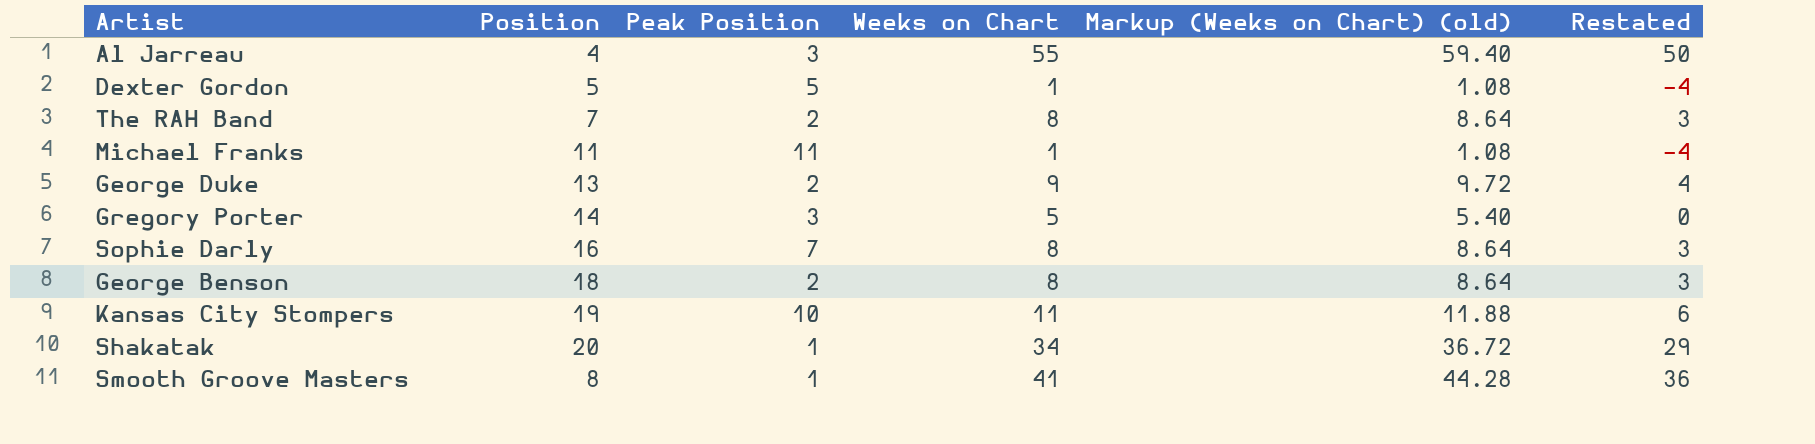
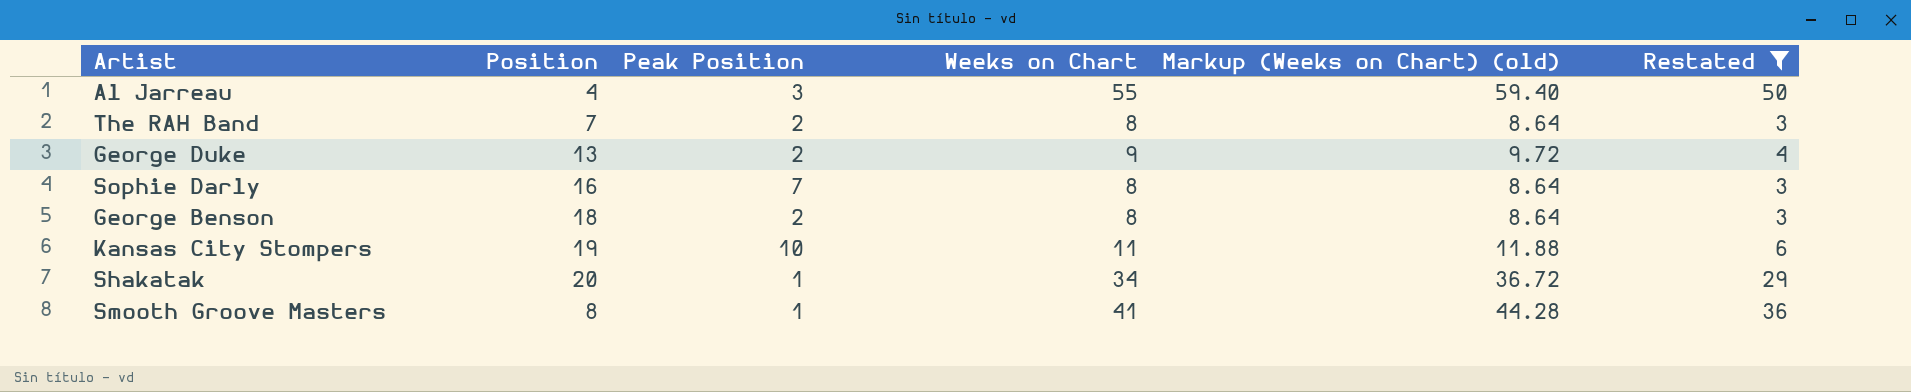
filter: none -> Restated >= 3

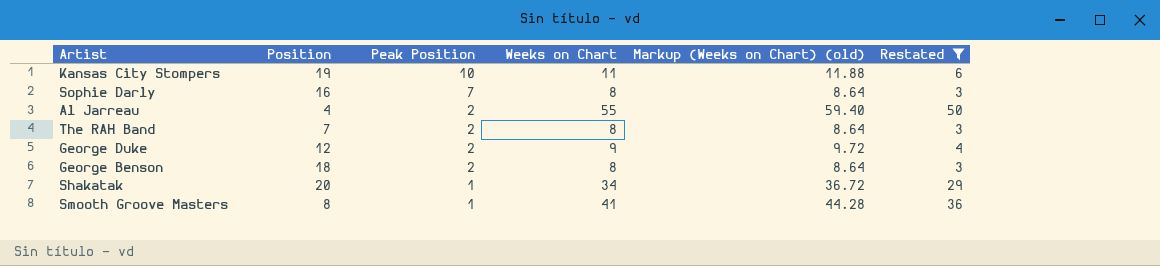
row order: none -> Peak Position descending
Al Jarreau | Peak Position: 3 -> 2
George Duke | Position: 13 -> 12

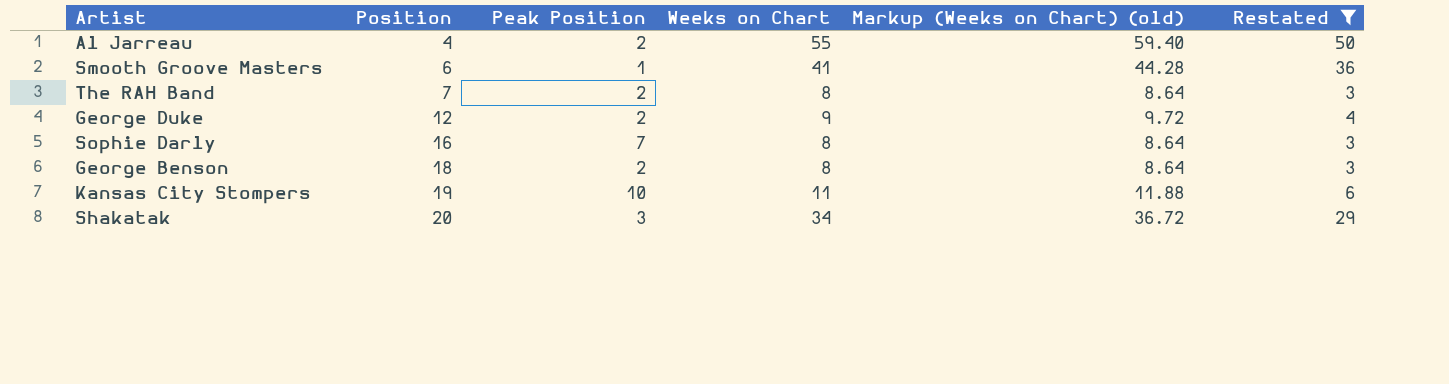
row order: Peak Position descending -> Position ascending
Smooth Groove Masters | Position: 8 -> 6
Shakatak | Peak Position: 1 -> 3

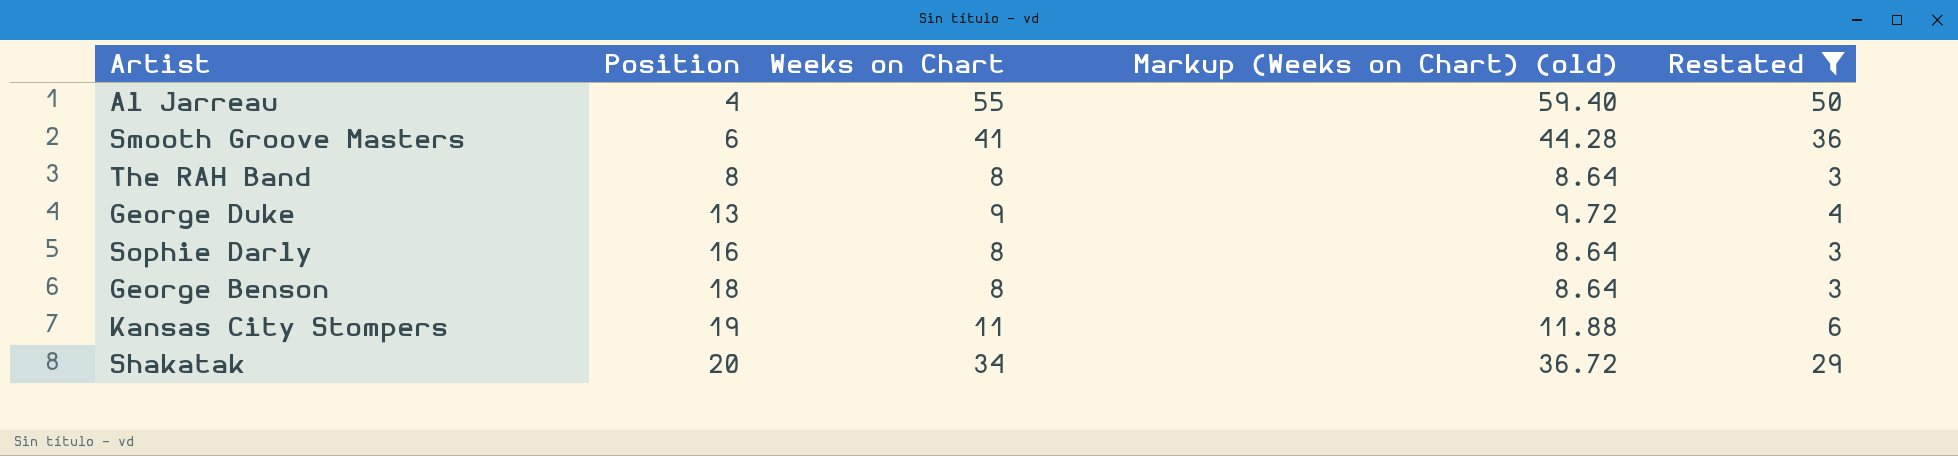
column Peak Position | position: 3 -> none
The RAH Band | Position: 7 -> 8
George Duke | Position: 12 -> 13

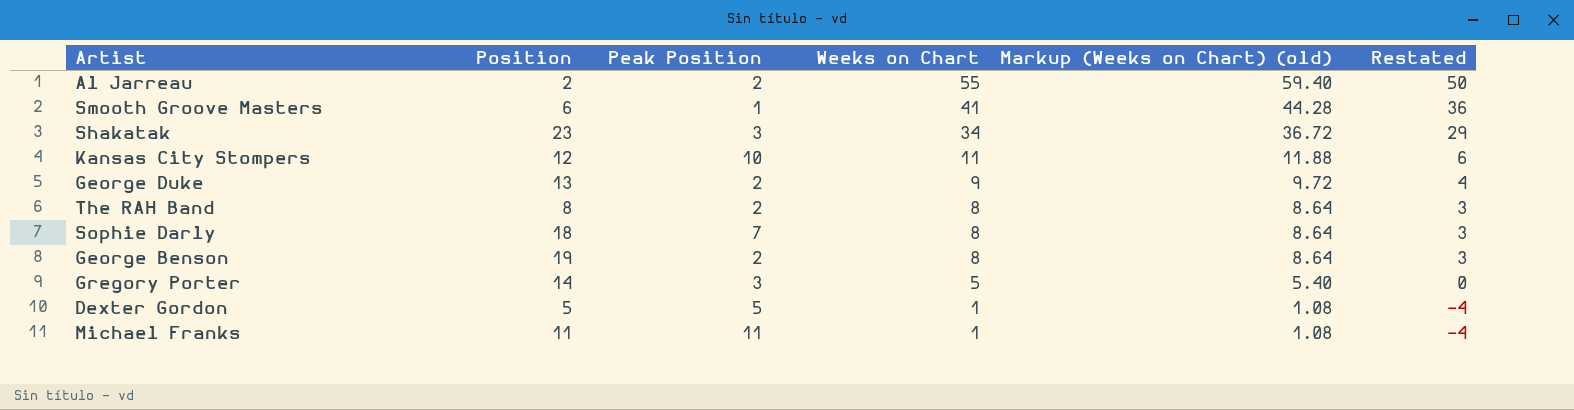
filter: Restated >= 3 -> none
row order: Position ascending -> Weeks on Chart descending
column Peak Position | position: none -> 3
Al Jarreau | Position: 4 -> 2
Shakatak | Position: 20 -> 23
Kansas City Stompers | Position: 19 -> 12
Sophie Darly | Position: 16 -> 18
George Benson | Position: 18 -> 19

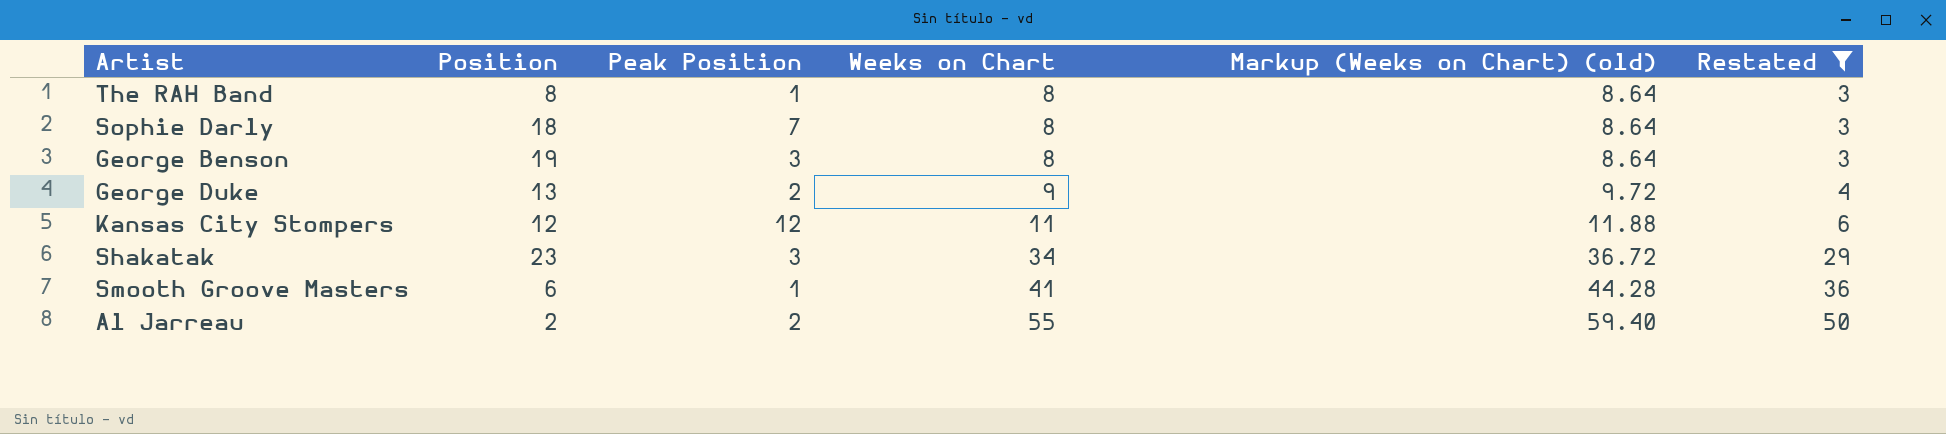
filter: none -> Restated >= 3
row order: Weeks on Chart descending -> Weeks on Chart ascending
The RAH Band | Peak Position: 2 -> 1
George Benson | Peak Position: 2 -> 3
Kansas City Stompers | Peak Position: 10 -> 12

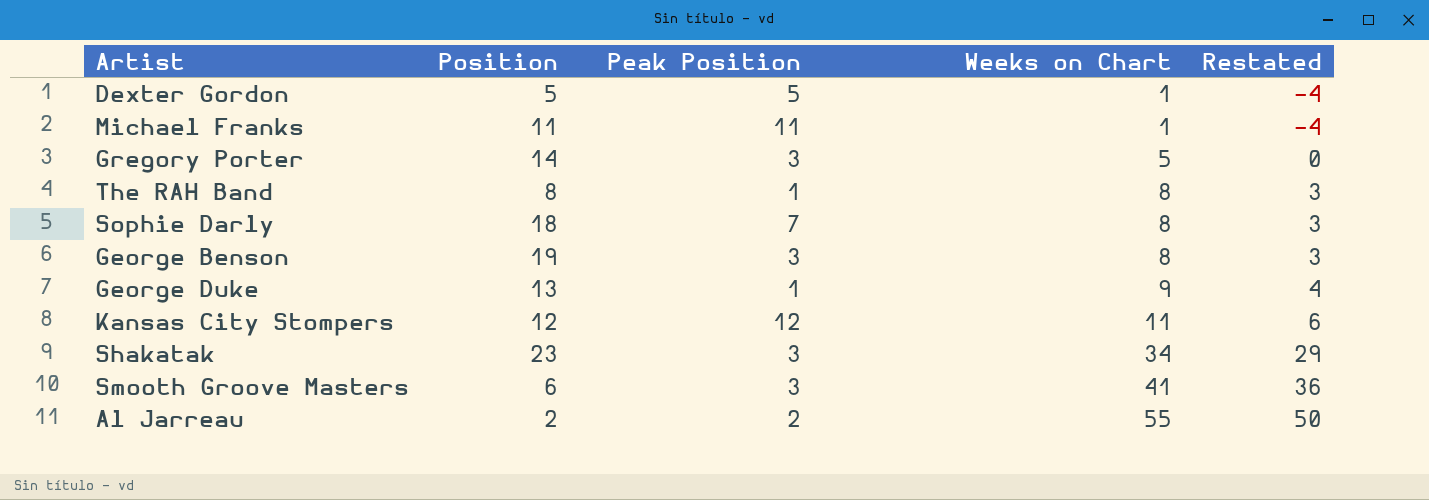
filter: Restated >= 3 -> none
column Markup (Weeks on Chart) (old) | formula: [Weeks on Chart] * 1.08 -> none
George Duke | Peak Position: 2 -> 1
Smooth Groove Masters | Peak Position: 1 -> 3

